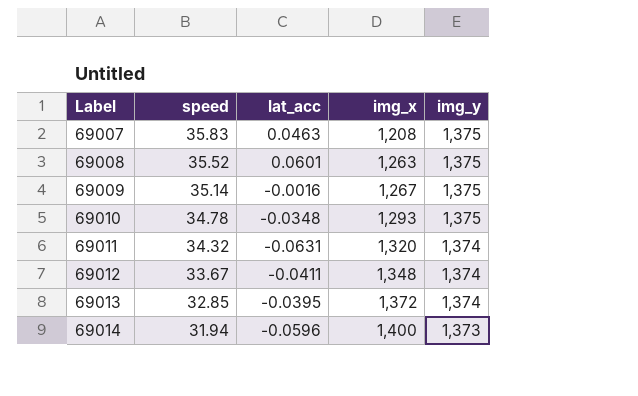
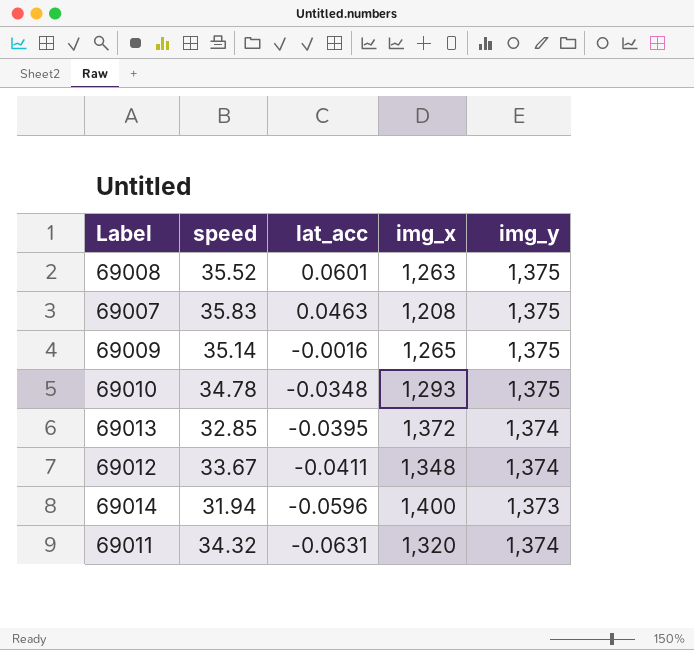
row order: Label ascending -> lat_acc descending
69009 | img_x: 1,267 -> 1,265

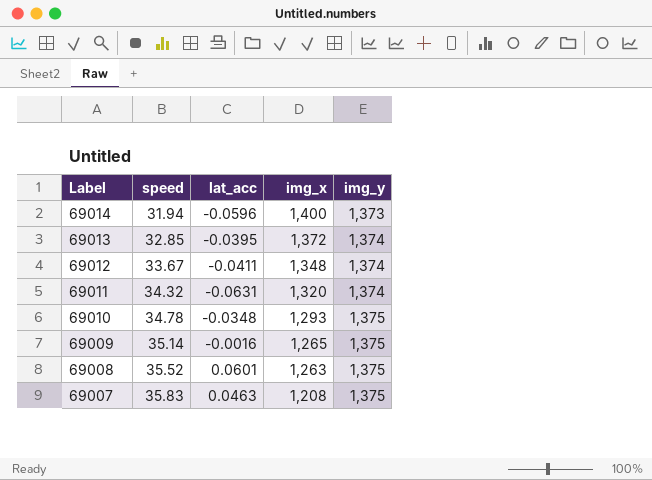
row order: lat_acc descending -> Label descending

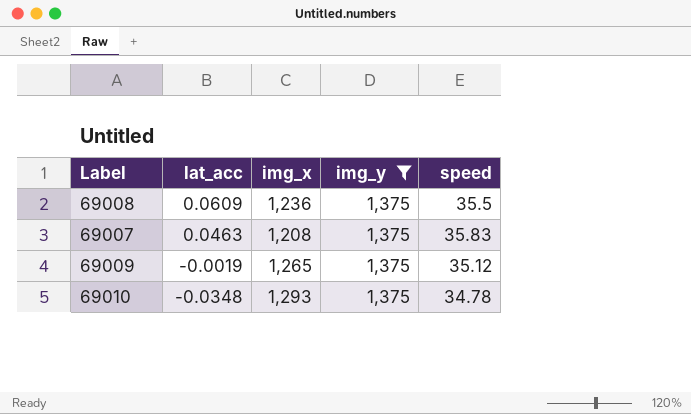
filter: none -> img_y = 1,375
row order: Label descending -> lat_acc descending
column speed | position: 2 -> 5
69008 | lat_acc: 0.0601 -> 0.0609
69008 | img_x: 1,263 -> 1,236
69008 | speed: 35.52 -> 35.5
69009 | lat_acc: -0.0016 -> -0.0019
69009 | speed: 35.14 -> 35.12

